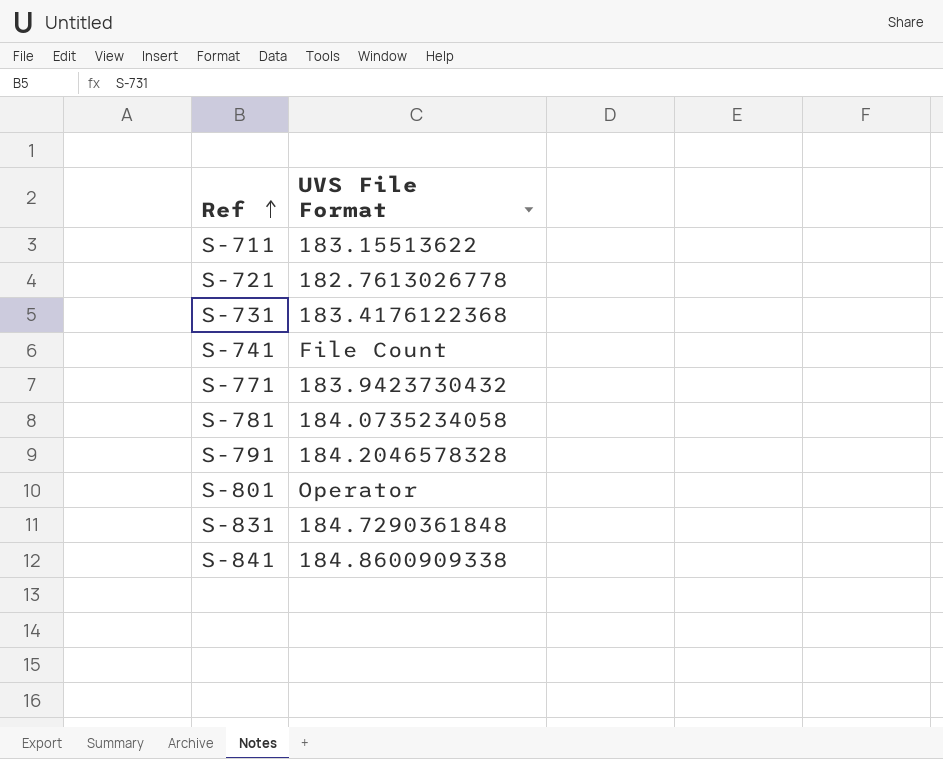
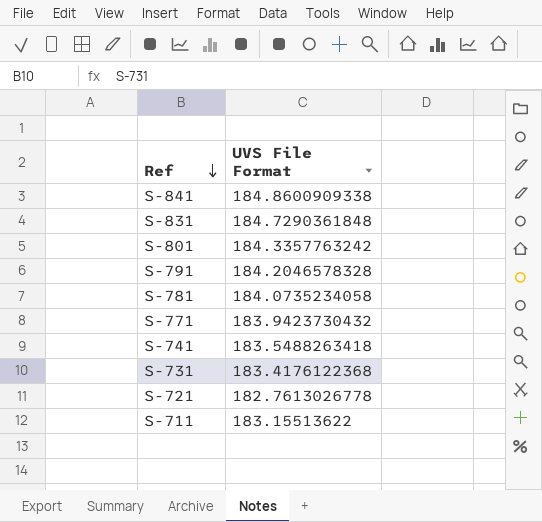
row order: Ref ascending -> Ref descending
S-801 | UVS File Format: Operator -> 184.3357763242
S-741 | UVS File Format: File Count -> 183.5488263418

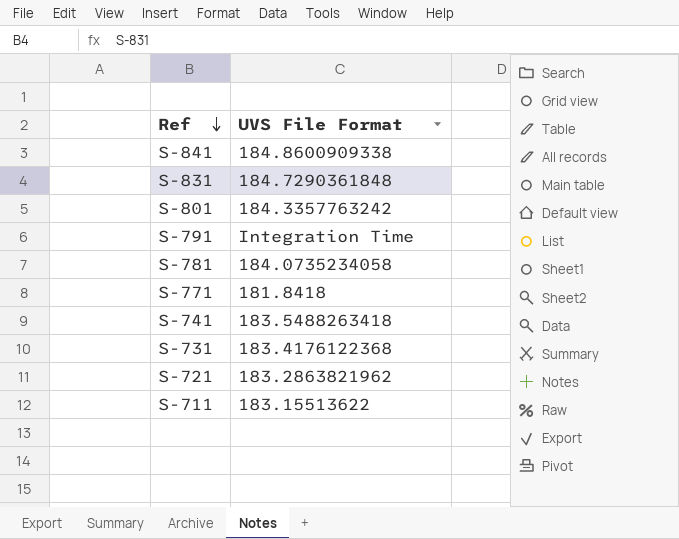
S-791 | UVS File Format: 184.2046578328 -> Integration Time
S-771 | UVS File Format: 183.9423730432 -> 181.8418
S-721 | UVS File Format: 182.7613026778 -> 183.2863821962

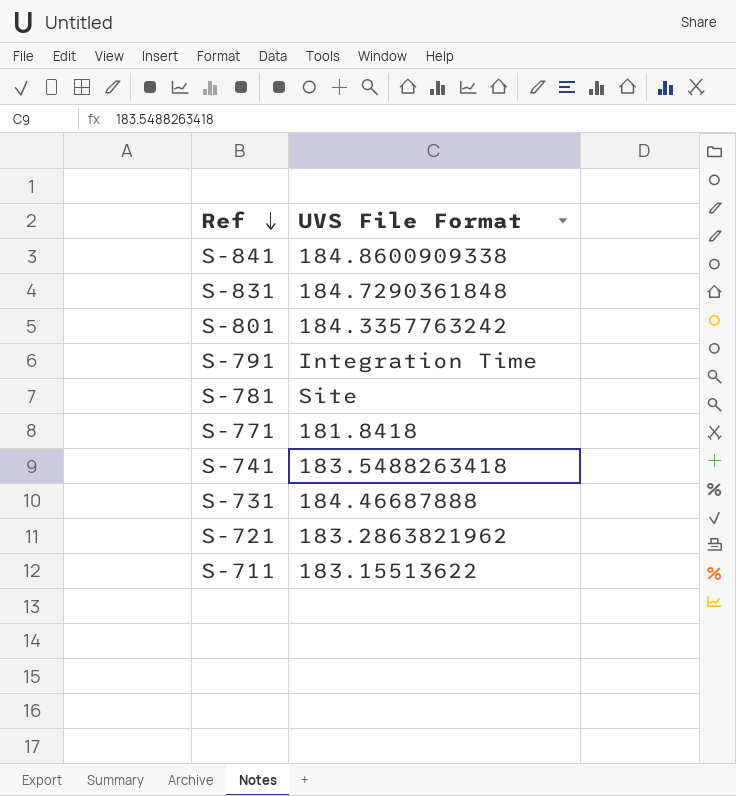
S-781 | UVS File Format: 184.0735234058 -> Site
S-731 | UVS File Format: 183.4176122368 -> 184.46687888

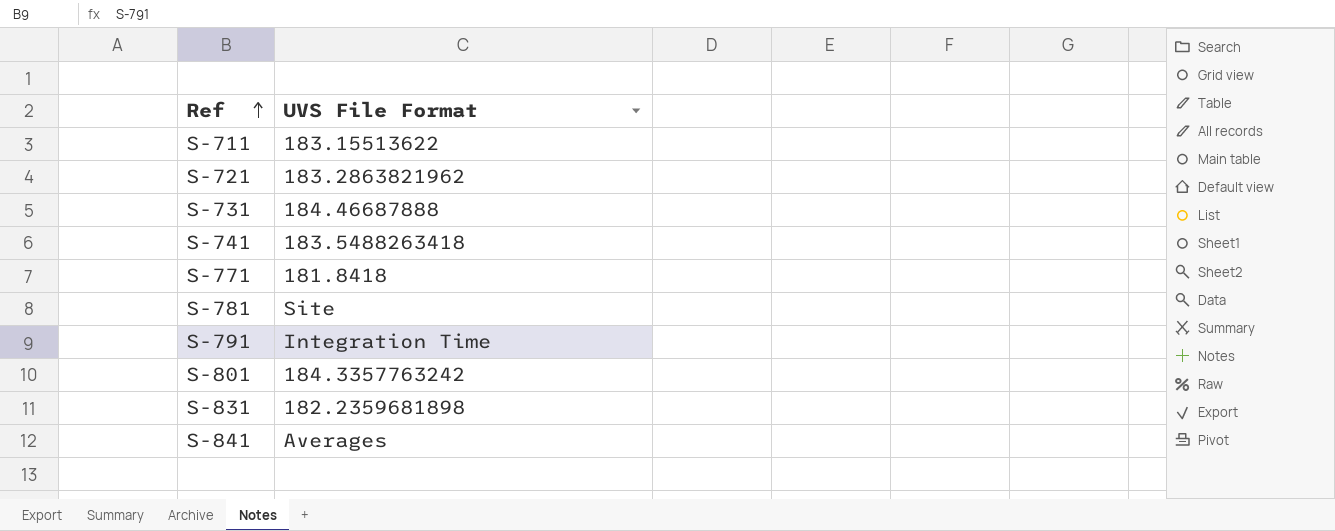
row order: Ref descending -> Ref ascending
S-831 | UVS File Format: 184.7290361848 -> 182.2359681898
S-841 | UVS File Format: 184.8600909338 -> Averages

